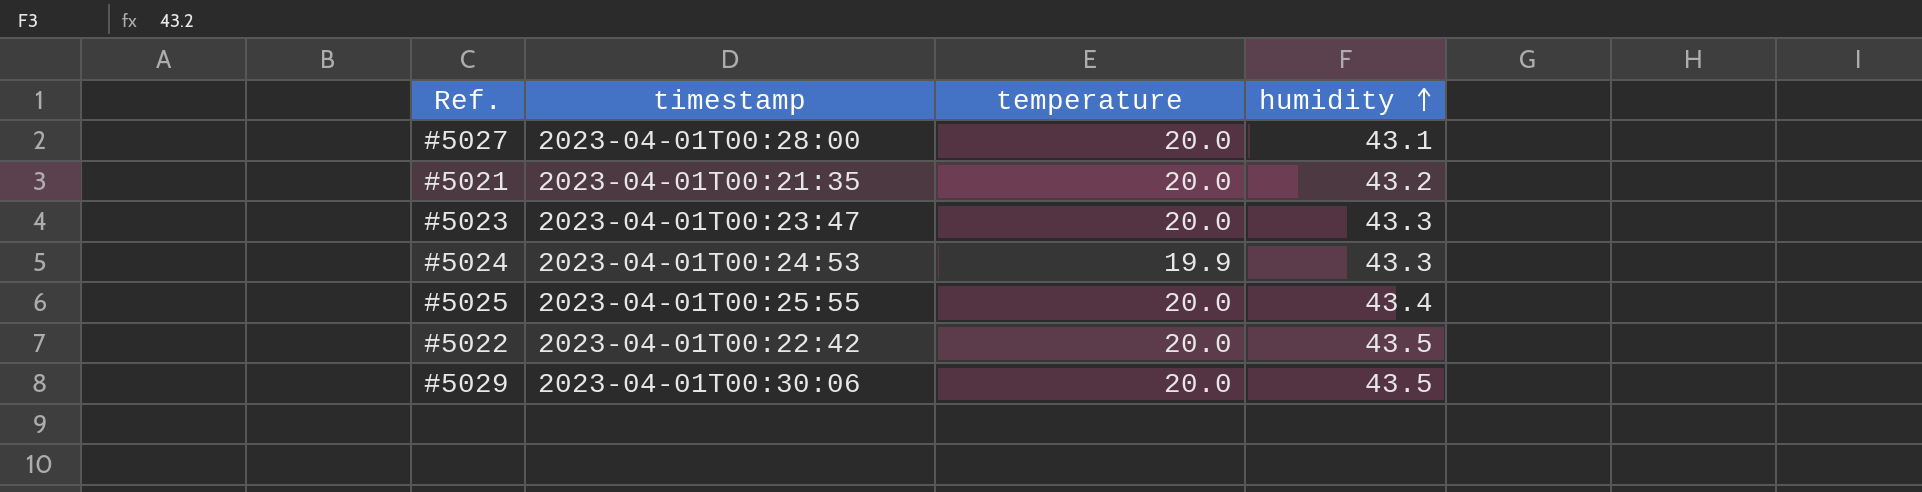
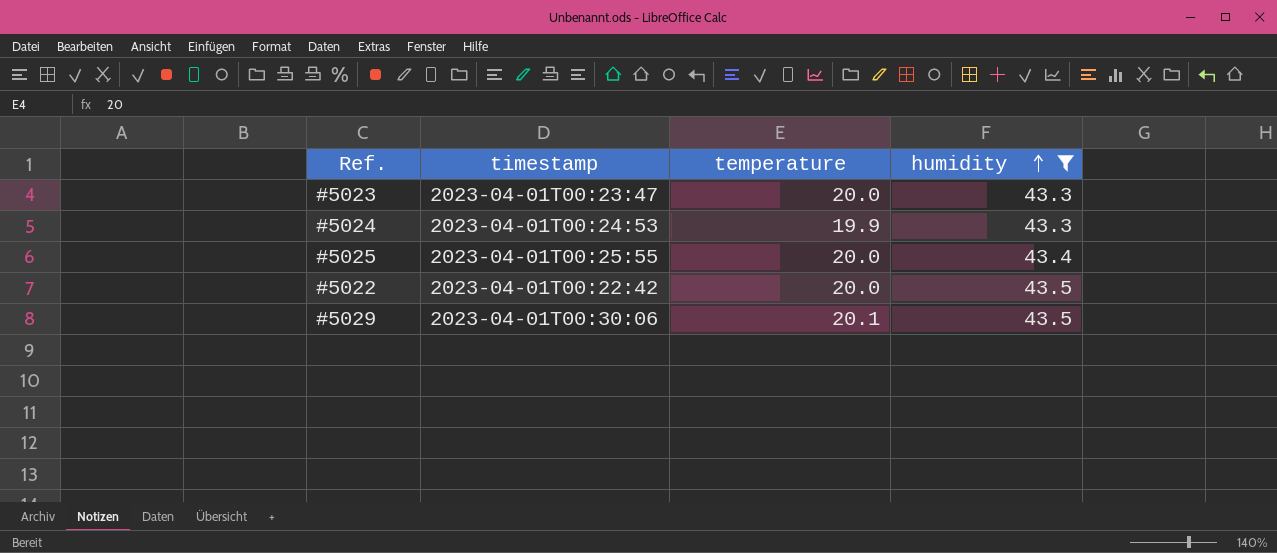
filter: none -> humidity >= 43.3
#5029 | temperature: 20.0 -> 20.1

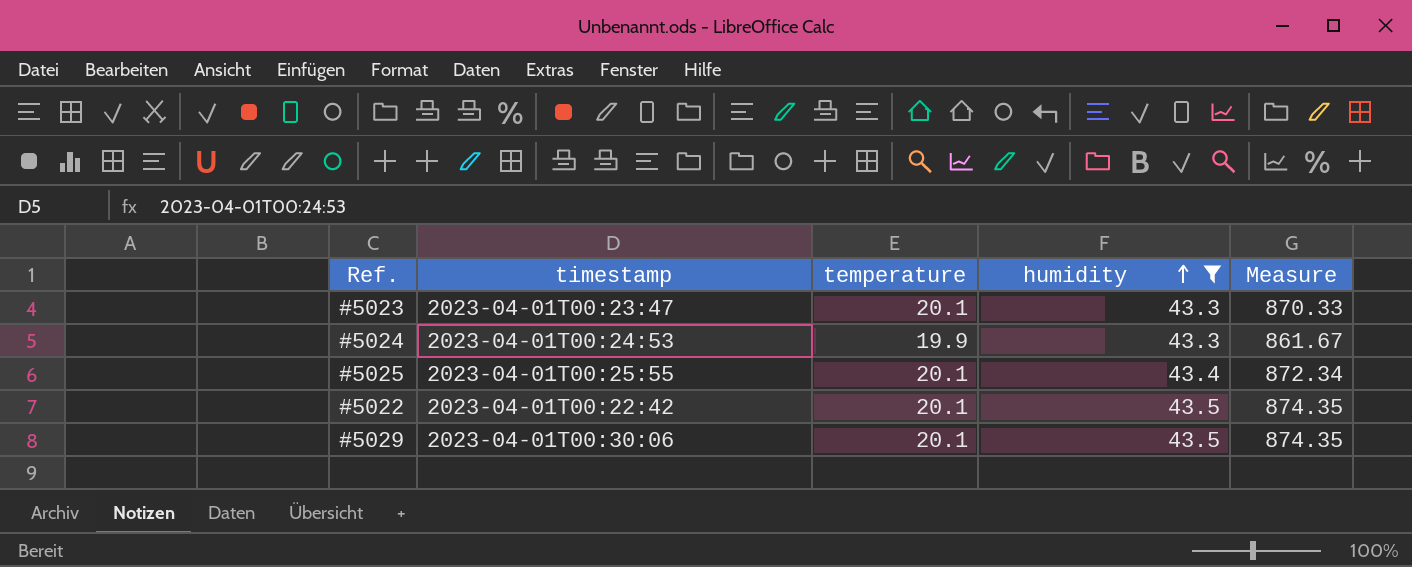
column Measure | formula: none -> [temperature] * [humidity]
#5023 | temperature: 20.0 -> 20.1
#5025 | temperature: 20.0 -> 20.1
#5022 | temperature: 20.0 -> 20.1

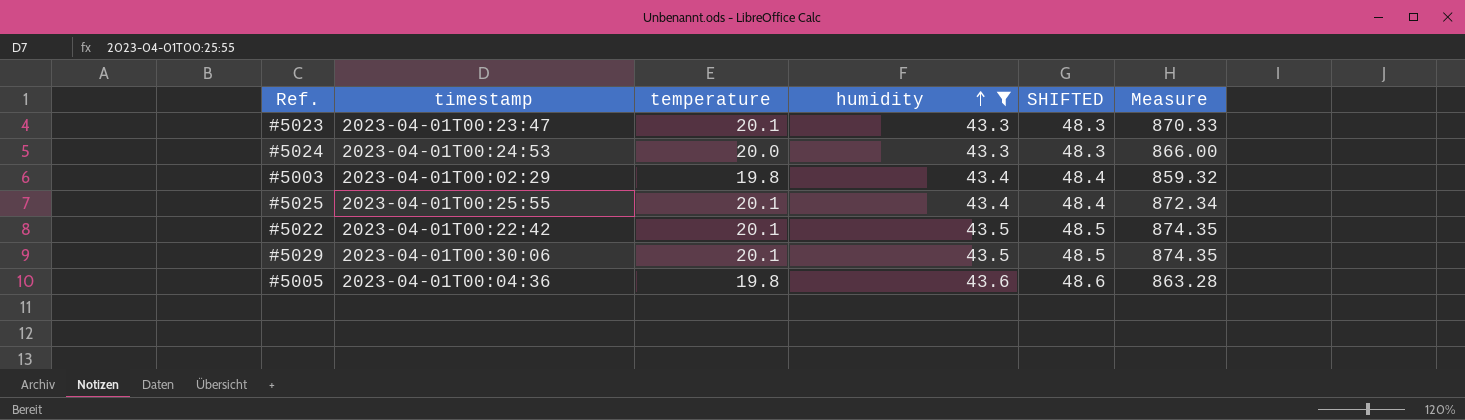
column SHIFTED | formula: none -> [humidity] + 5
#5024 | temperature: 19.9 -> 20.0
#5024 | Measure: 861.67 -> 866.00
row #5003: none -> 2023-04-01T00:02:29 | 19.8 | 43.4 | 48.4 | 859.32
row #5005: none -> 2023-04-01T00:04:36 | 19.8 | 43.6 | 48.6 | 863.28

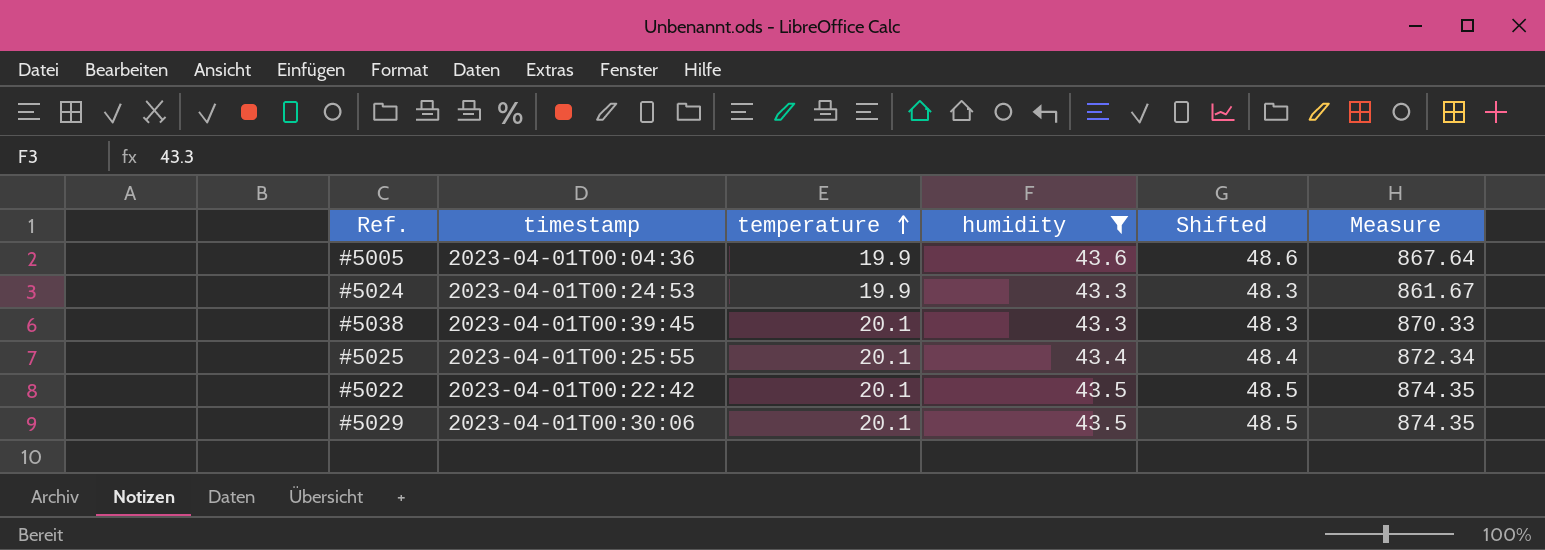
row order: humidity ascending -> temperature ascending
column name: SHIFTED -> Shifted
row #5023: 2023-04-01T00:23:47 | 20.1 | 43.3 | 48.3 | 870.33 -> none
row #5003: 2023-04-01T00:02:29 | 19.8 | 43.4 | 48.4 | 859.32 -> none
#5005 | temperature: 19.8 -> 19.9
#5005 | Measure: 863.28 -> 867.64
#5024 | temperature: 20.0 -> 19.9
#5024 | Measure: 866.00 -> 861.67
row #5038: none -> 2023-04-01T00:39:45 | 20.1 | 43.3 | 48.3 | 870.33

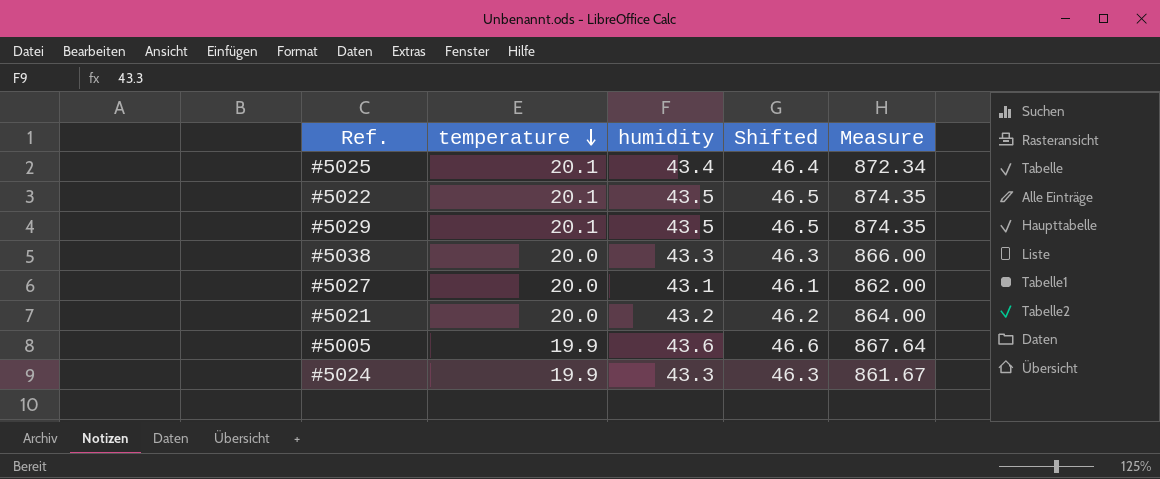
filter: humidity >= 43.3 -> none
row order: temperature ascending -> temperature descending
column timestamp | position: 2 -> none
column Shifted | formula: [humidity] + 5 -> [humidity] + 3
#5038 | temperature: 20.1 -> 20.0
#5038 | Measure: 870.33 -> 866.00

